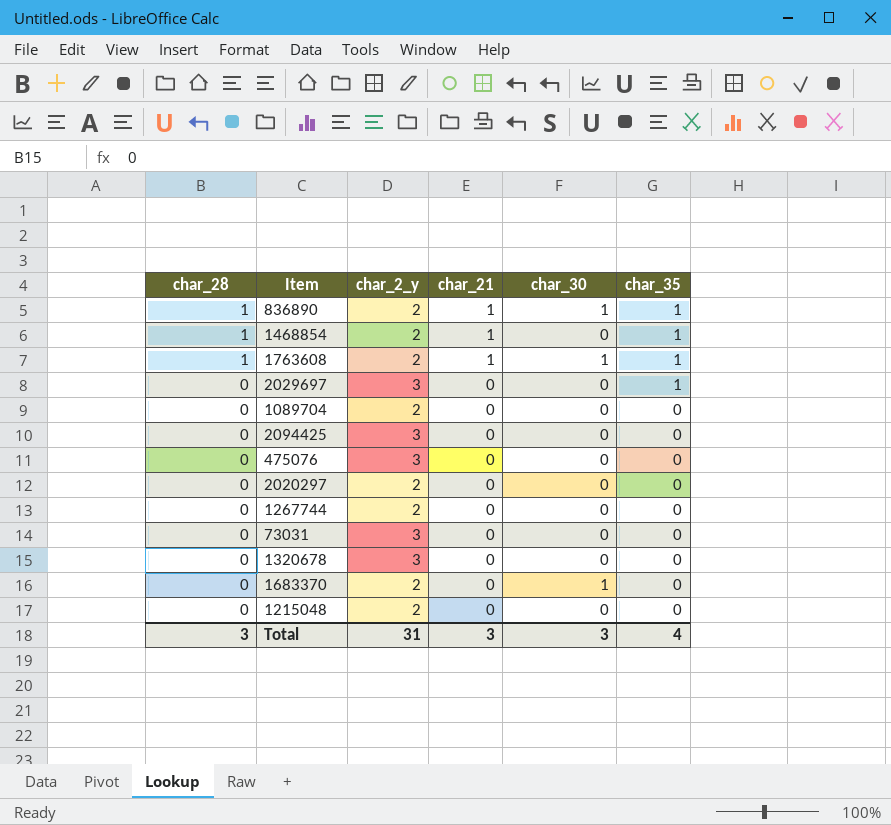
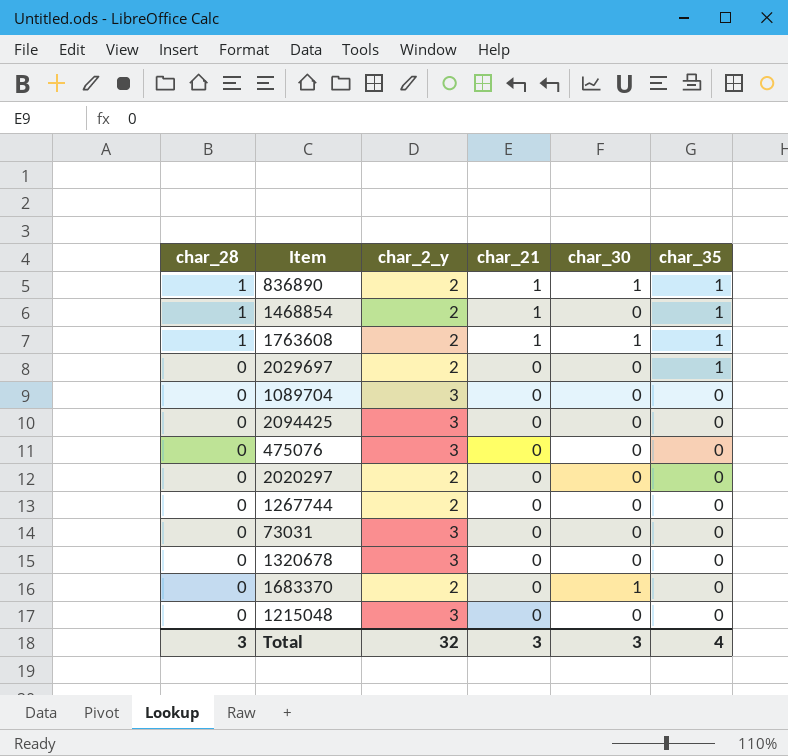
2029697 | char_2_y: 3 -> 2
1089704 | char_2_y: 2 -> 3
1215048 | char_2_y: 2 -> 3
Total | char_2_y: 31 -> 32

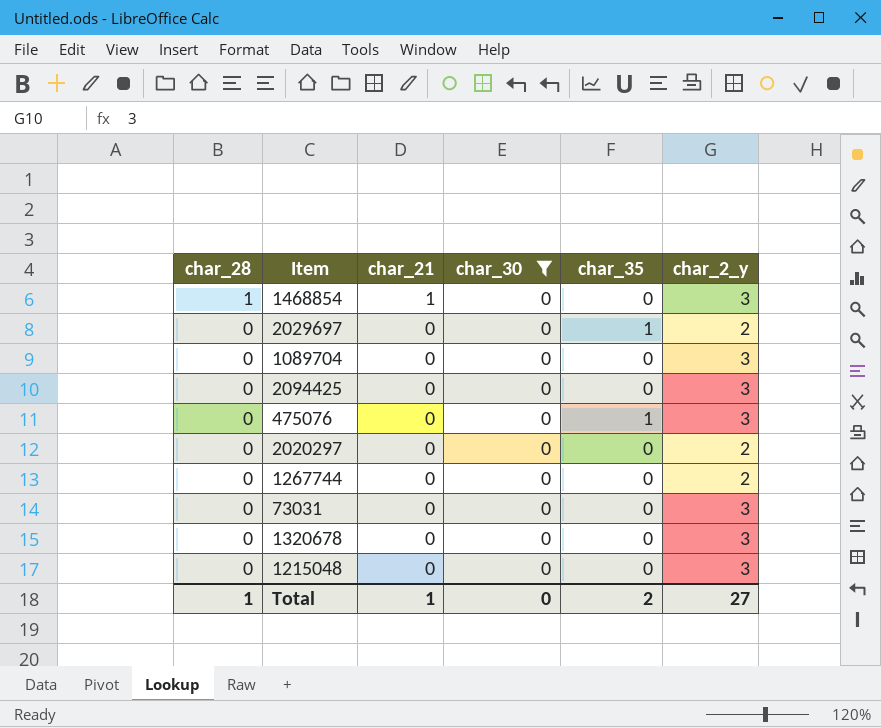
filter: none -> char_30 = 0
column char_2_y | position: 3 -> 6
1468854 | char_35: 1 -> 0
1468854 | char_2_y: 2 -> 3
475076 | char_35: 0 -> 1
Total | char_28: 3 -> 1
Total | char_21: 3 -> 1
Total | char_30: 3 -> 0
Total | char_35: 4 -> 2
Total | char_2_y: 32 -> 27

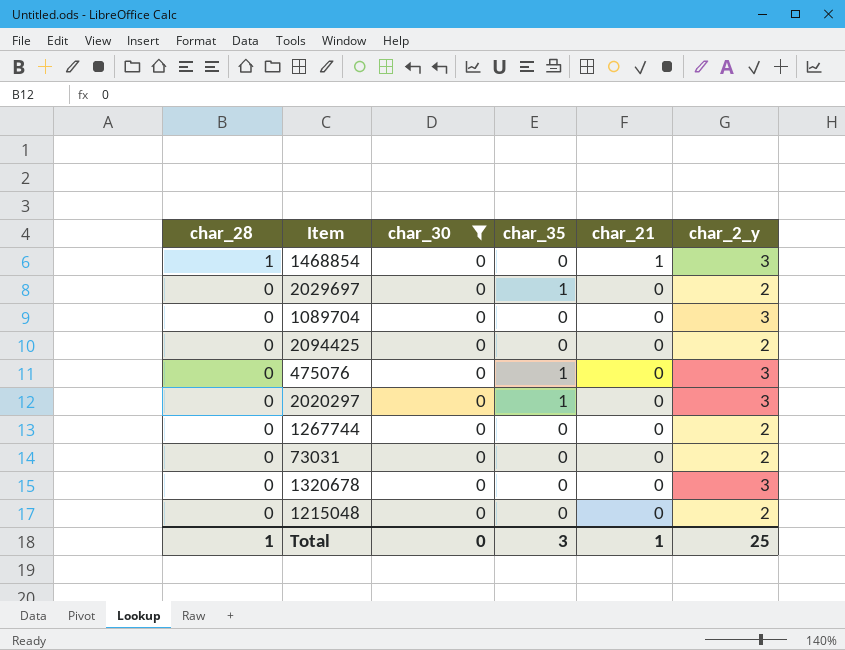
column char_21 | position: 3 -> 5
2094425 | char_2_y: 3 -> 2
2020297 | char_35: 0 -> 1
2020297 | char_2_y: 2 -> 3
73031 | char_2_y: 3 -> 2
1215048 | char_2_y: 3 -> 2
Total | char_35: 2 -> 3
Total | char_2_y: 27 -> 25

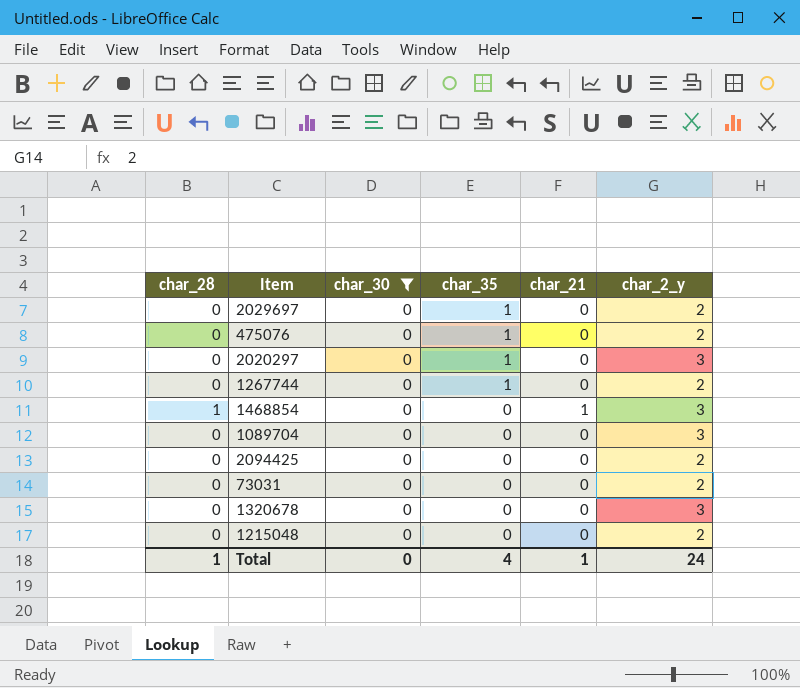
row order: char_28 descending -> char_35 descending
475076 | char_2_y: 3 -> 2
1267744 | char_35: 0 -> 1
Total | char_35: 3 -> 4
Total | char_2_y: 25 -> 24

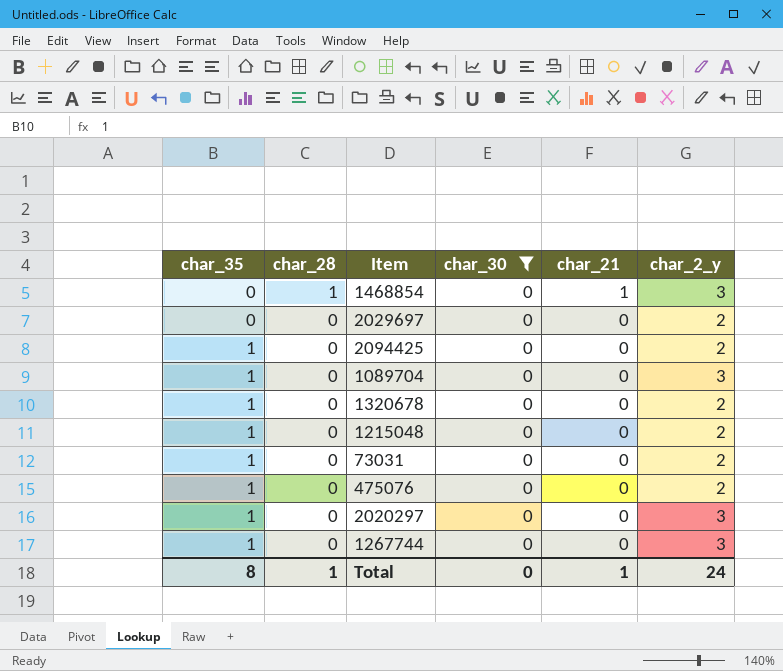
row order: char_35 descending -> char_35 ascending
column char_35 | position: 4 -> 1
2029697 | char_35: 1 -> 0
2094425 | char_35: 0 -> 1
1089704 | char_35: 0 -> 1
1320678 | char_35: 0 -> 1
1320678 | char_2_y: 3 -> 2
1215048 | char_35: 0 -> 1
73031 | char_35: 0 -> 1
1267744 | char_2_y: 2 -> 3
Total | char_35: 4 -> 8

